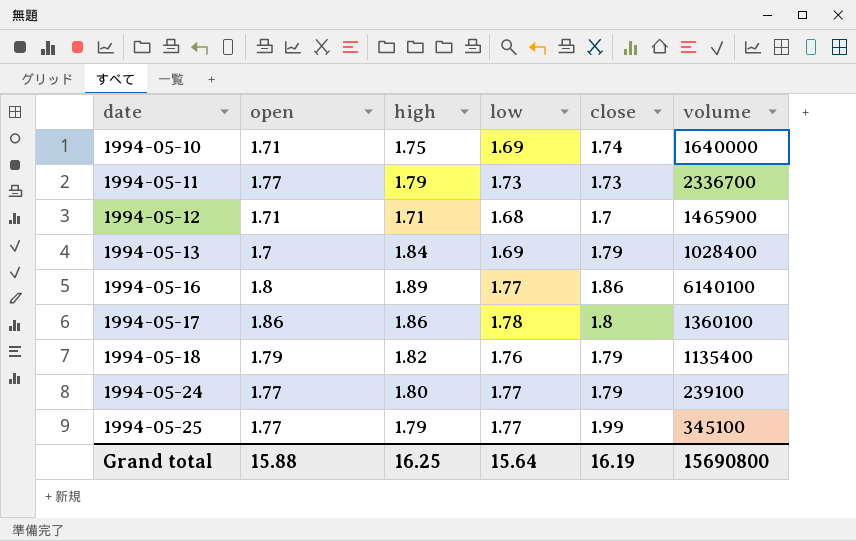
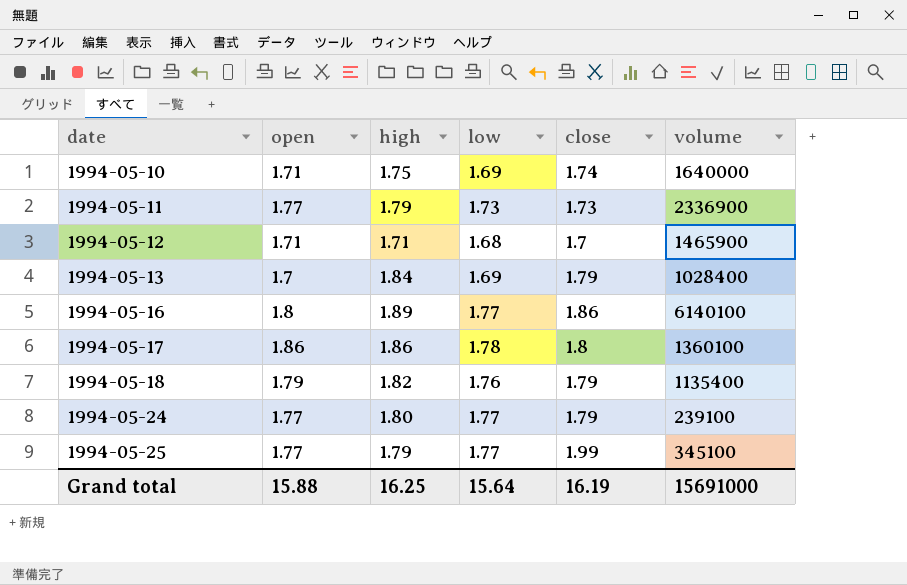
1994-05-11 | volume: 2336700 -> 2336900
Grand total | volume: 15690800 -> 15691000

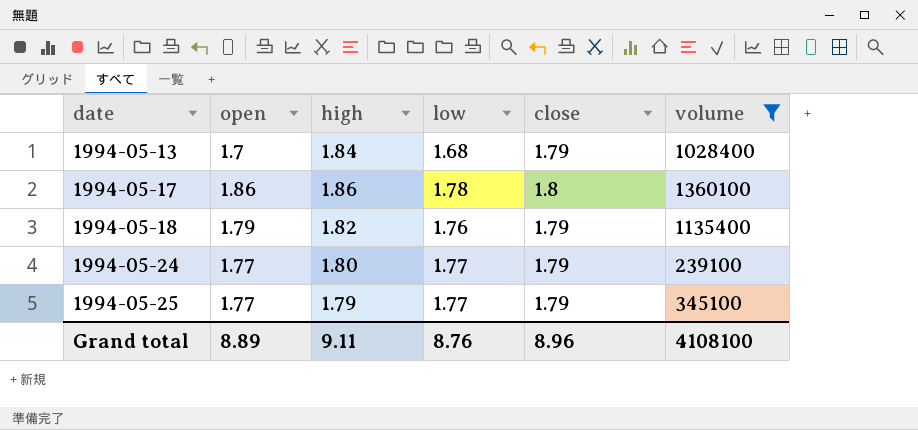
filter: none -> volume <= 1360100
1994-05-13 | low: 1.69 -> 1.68
1994-05-25 | close: 1.99 -> 1.79
Grand total | open: 15.88 -> 8.89
Grand total | high: 16.25 -> 9.11
Grand total | low: 15.64 -> 8.76
Grand total | close: 16.19 -> 8.96
Grand total | volume: 15691000 -> 4108100

